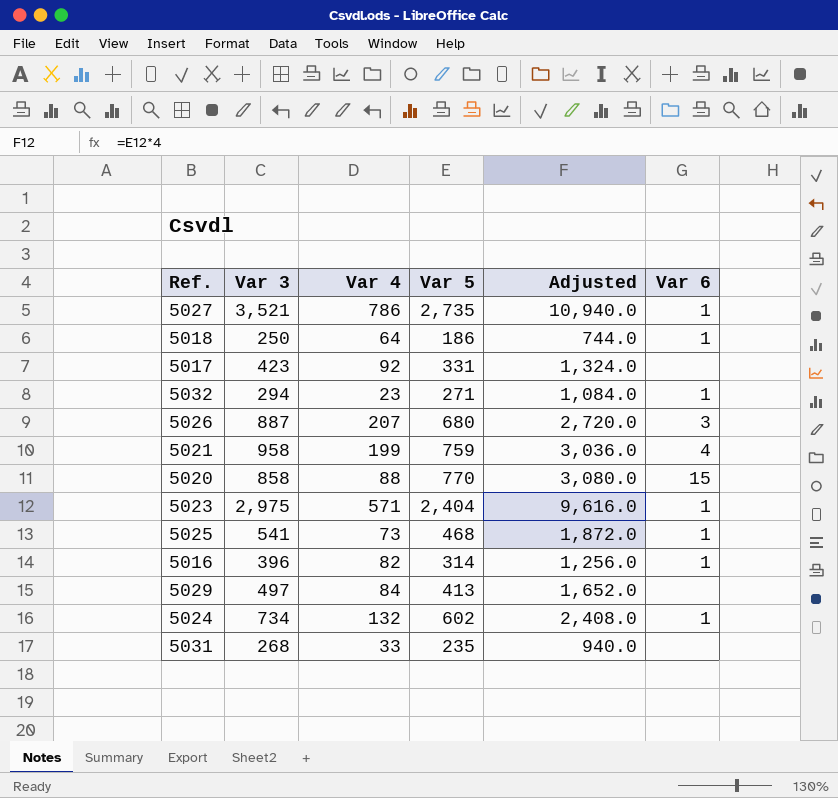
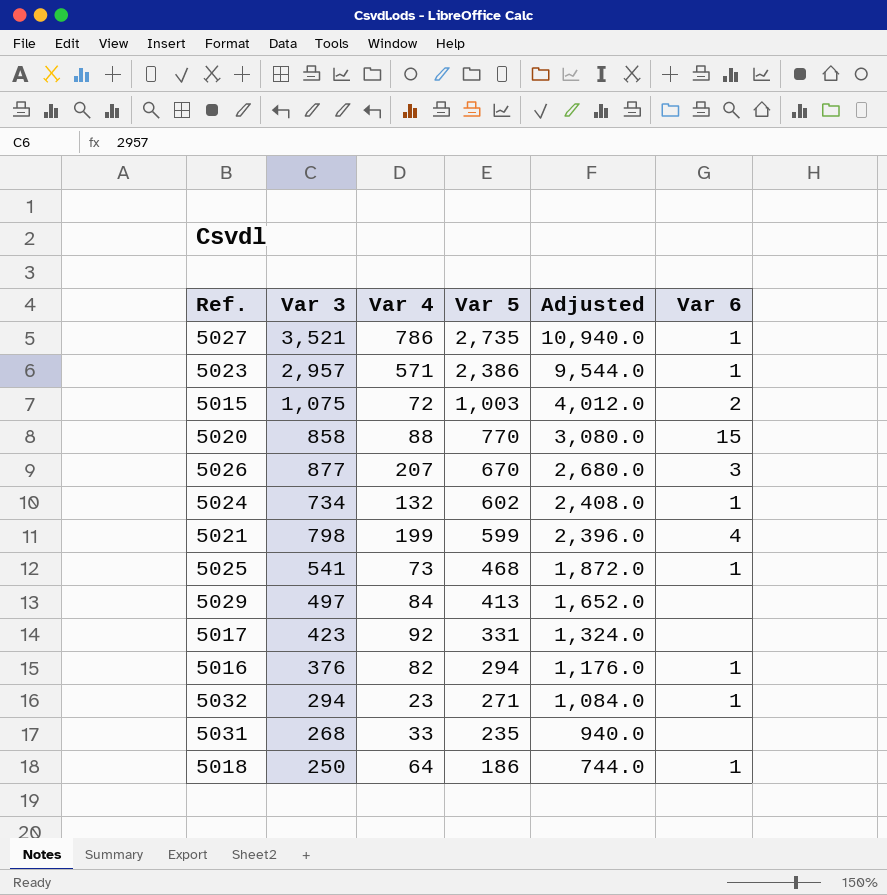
row order: none -> Var 5 descending
5023 | Var 3: 2,975 -> 2,957
5023 | Var 5: 2,404 -> 2,386
5023 | Adjusted: 9,616.0 -> 9,544.0
row 5015: none -> 1,075 | 72 | 1,003 | 4,012.0 | 2
5026 | Var 3: 887 -> 877
5026 | Var 5: 680 -> 670
5026 | Adjusted: 2,720.0 -> 2,680.0
5021 | Var 3: 958 -> 798
5021 | Var 5: 759 -> 599
5021 | Adjusted: 3,036.0 -> 2,396.0
5016 | Var 3: 396 -> 376
5016 | Var 5: 314 -> 294
5016 | Adjusted: 1,256.0 -> 1,176.0

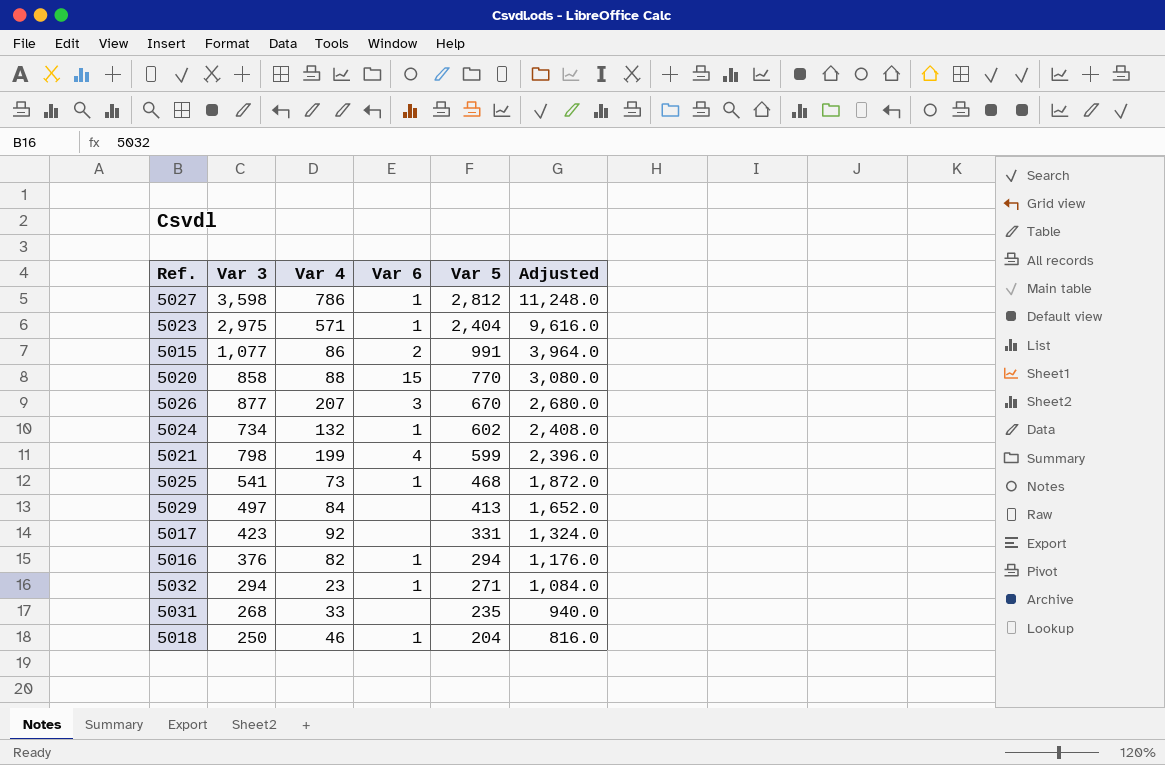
column Var 6 | position: 6 -> 4
5027 | Var 3: 3,521 -> 3,598
5027 | Var 5: 2,735 -> 2,812
5027 | Adjusted: 10,940.0 -> 11,248.0
5023 | Var 3: 2,957 -> 2,975
5023 | Var 5: 2,386 -> 2,404
5023 | Adjusted: 9,544.0 -> 9,616.0
5015 | Var 3: 1,075 -> 1,077
5015 | Var 4: 72 -> 86
5015 | Var 5: 1,003 -> 991
5015 | Adjusted: 4,012.0 -> 3,964.0
5018 | Var 4: 64 -> 46
5018 | Var 5: 186 -> 204
5018 | Adjusted: 744.0 -> 816.0

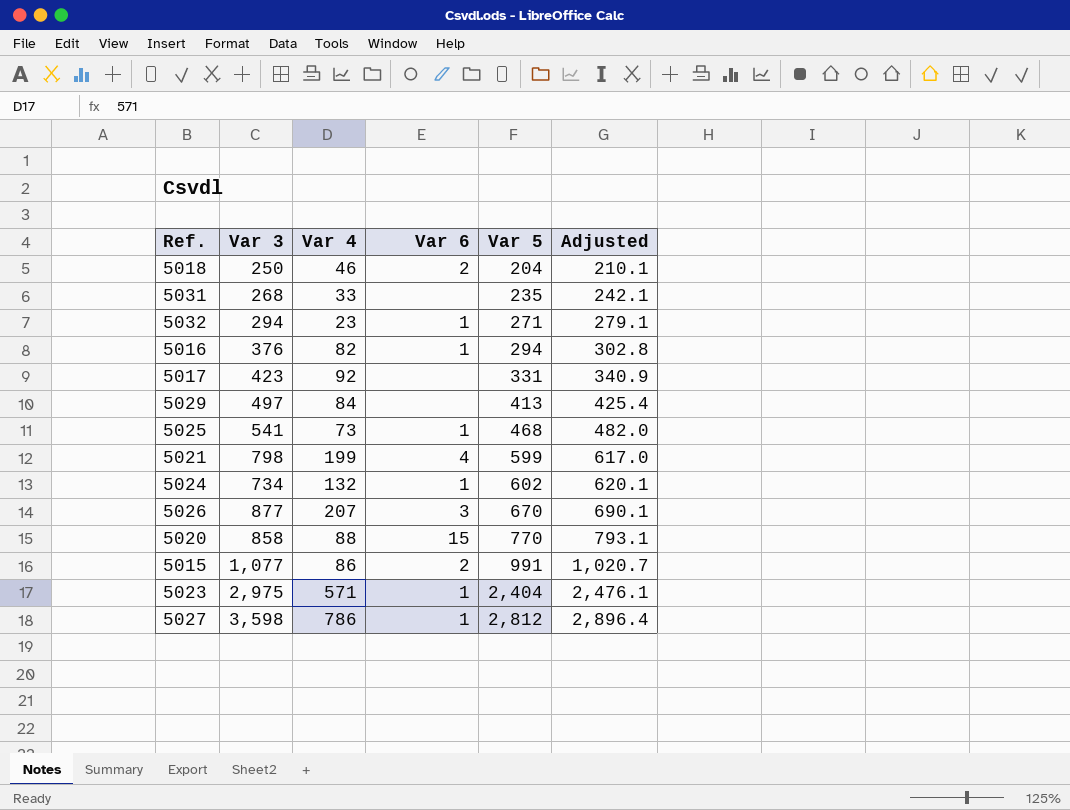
row order: Var 5 descending -> Var 5 ascending
column Adjusted | formula: [Var 5] * 4 -> [Var 5] * 1.03
5018 | Var 6: 1 -> 2

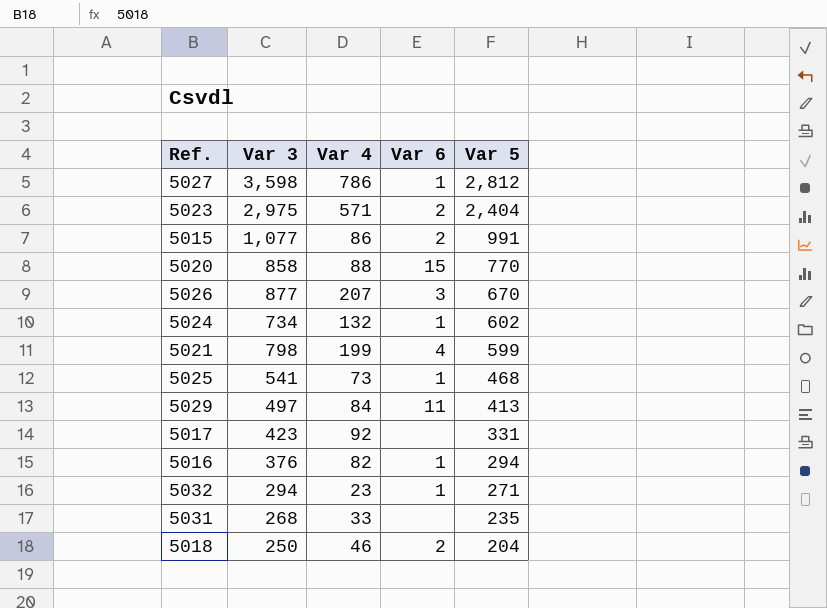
row order: Var 5 ascending -> Var 5 descending
column Adjusted | formula: [Var 5] * 1.03 -> none
5023 | Var 6: 1 -> 2
5029 | Var 6: none -> 11

